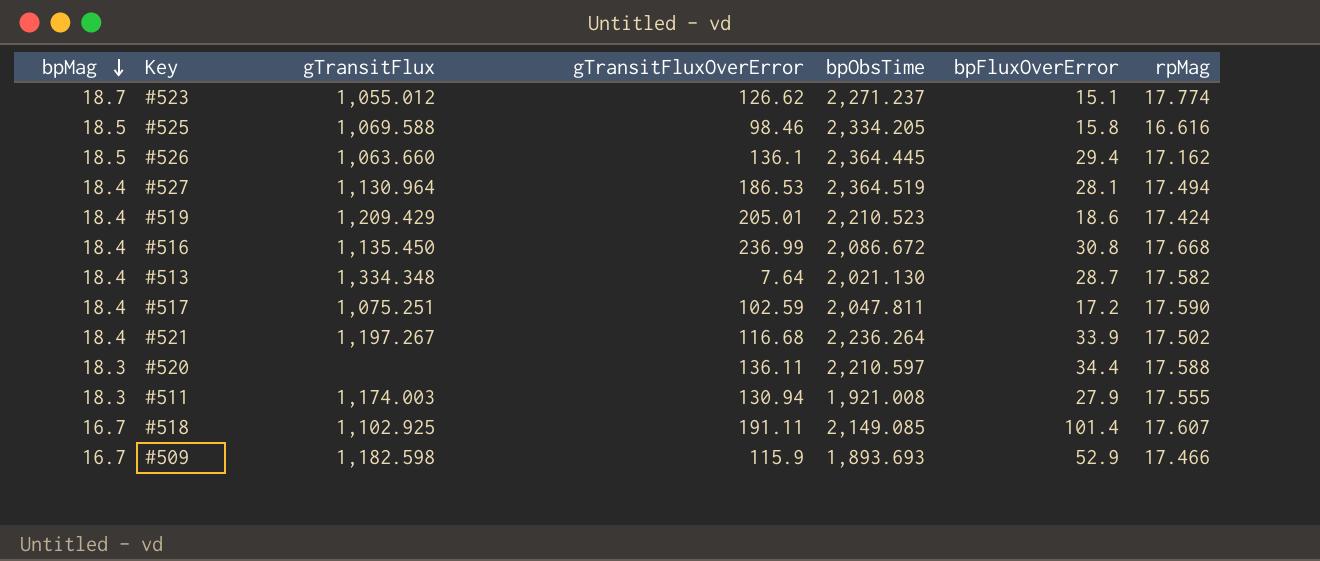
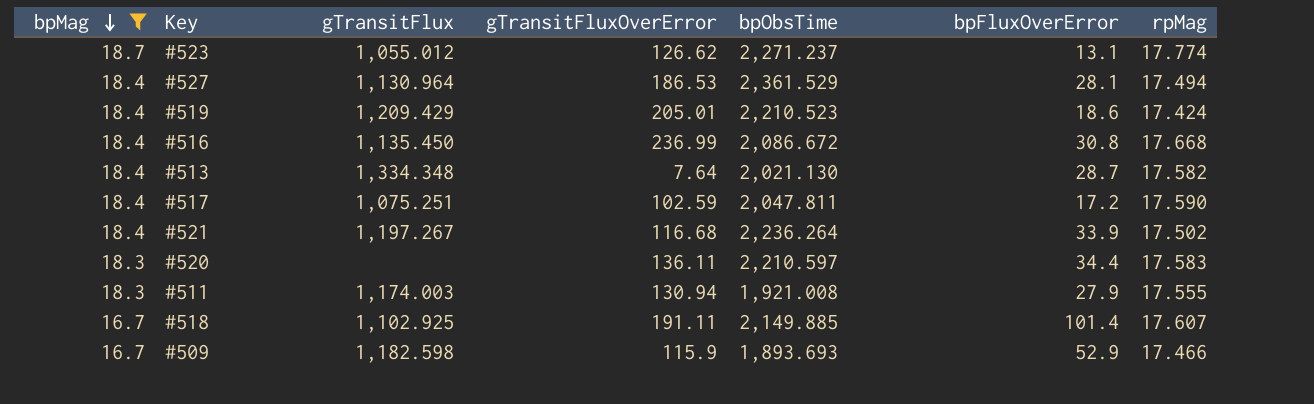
filter: none -> bpMag != 18.5
#523 | bpFluxOverError: 15.1 -> 13.1
#527 | bpObsTime: 2,364.519 -> 2,361.529
#520 | rpMag: 17.588 -> 17.583
#518 | bpObsTime: 2,149.085 -> 2,149.885

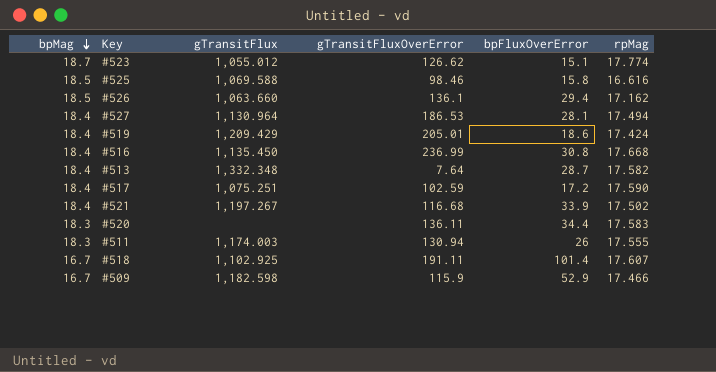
filter: bpMag != 18.5 -> none
column bpObsTime | position: 5 -> none
#523 | bpFluxOverError: 13.1 -> 15.1
#513 | gTransitFlux: 1,334.348 -> 1,332.348
#511 | bpFluxOverError: 27.9 -> 26

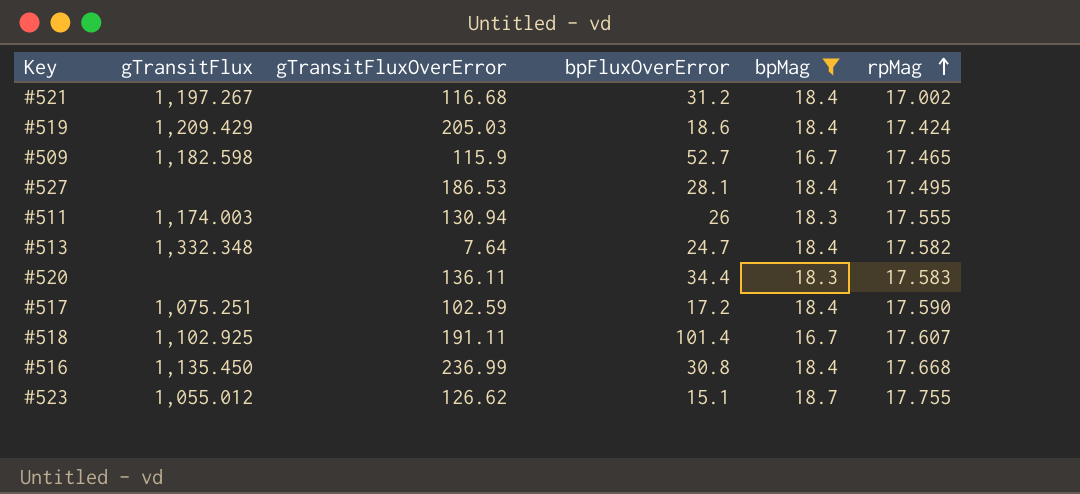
filter: none -> bpMag != 18.5
row order: bpMag descending -> rpMag ascending
column bpMag | position: 1 -> 5
#521 | bpFluxOverError: 33.9 -> 31.2
#521 | rpMag: 17.502 -> 17.002
#519 | gTransitFluxOverError: 205.01 -> 205.03
#509 | bpFluxOverError: 52.9 -> 52.7
#509 | rpMag: 17.466 -> 17.465
#527 | gTransitFlux: 1,130.964 -> none
#527 | rpMag: 17.494 -> 17.495
#513 | bpFluxOverError: 28.7 -> 24.7
#523 | rpMag: 17.774 -> 17.755

